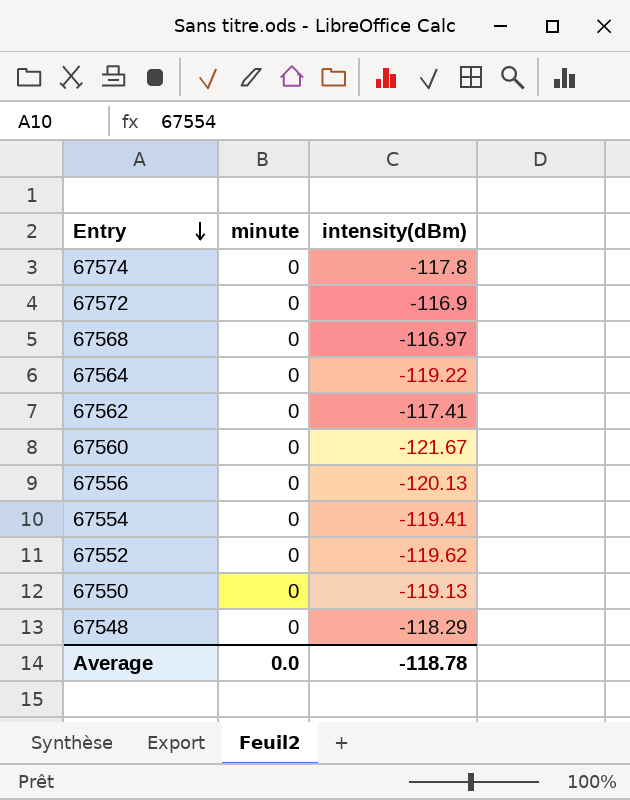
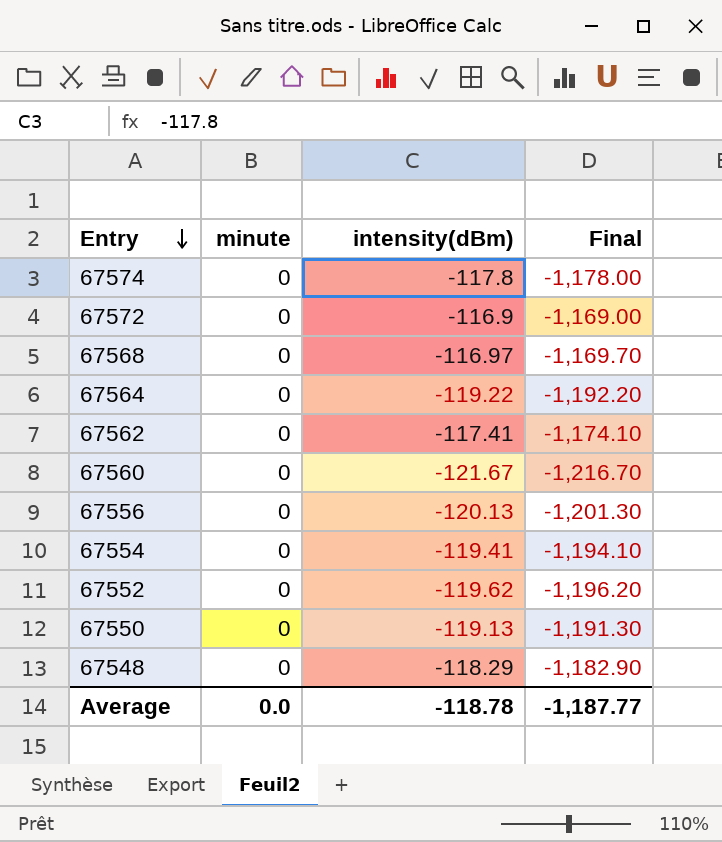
column Final | formula: none -> [intensity(dBm)] * 10

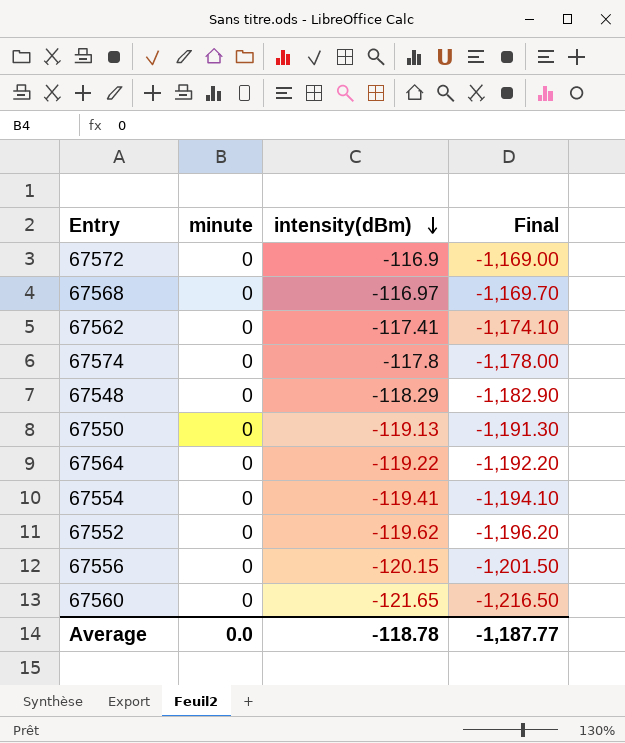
row order: Entry descending -> intensity(dBm) descending
67556 | intensity(dBm): -120.13 -> -120.15
67556 | Final: -1,201.30 -> -1,201.50
67560 | intensity(dBm): -121.67 -> -121.65
67560 | Final: -1,216.70 -> -1,216.50

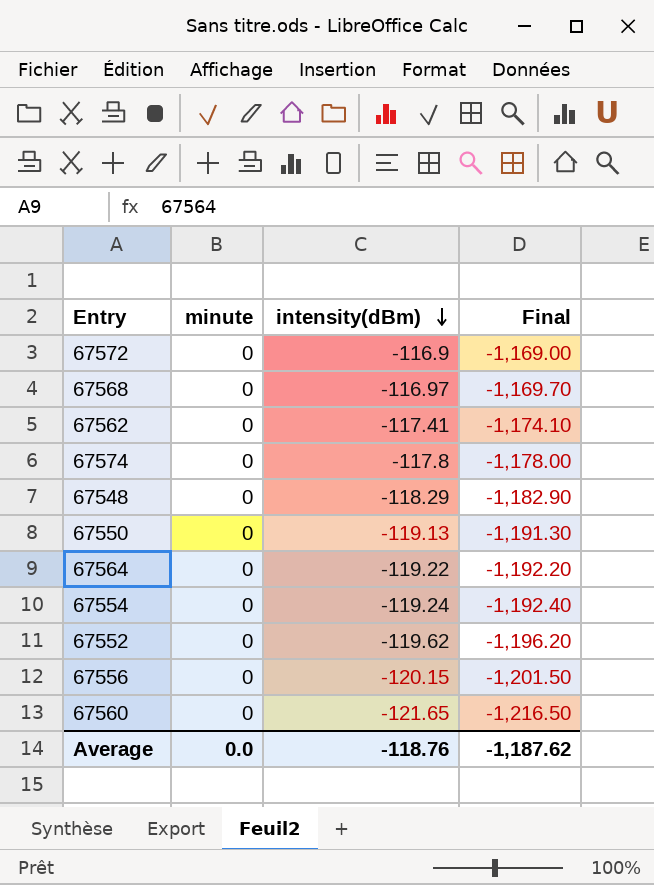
67554 | intensity(dBm): -119.41 -> -119.24
67554 | Final: -1,194.10 -> -1,192.40
Average | intensity(dBm): -118.78 -> -118.76
Average | Final: -1,187.77 -> -1,187.62

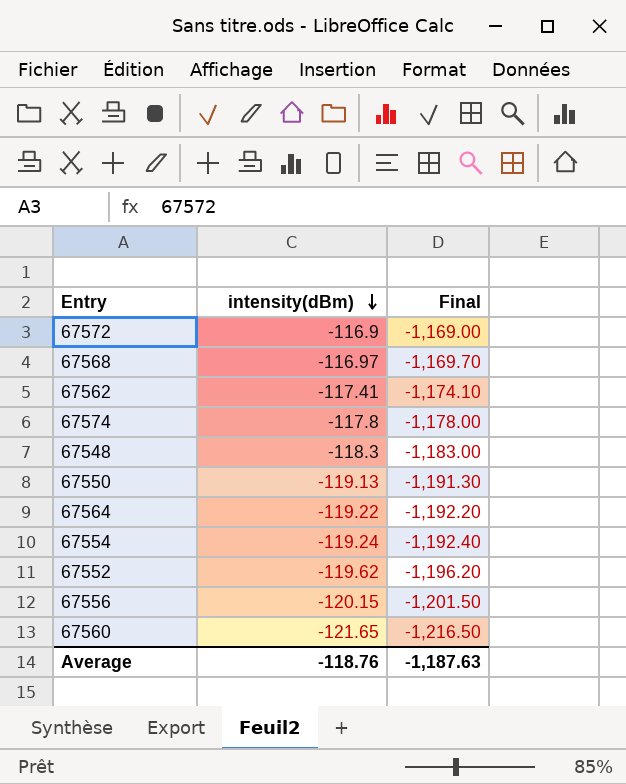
column minute | position: 2 -> none
67548 | intensity(dBm): -118.29 -> -118.3
67548 | Final: -1,182.90 -> -1,183.00
Average | Final: -1,187.62 -> -1,187.63

